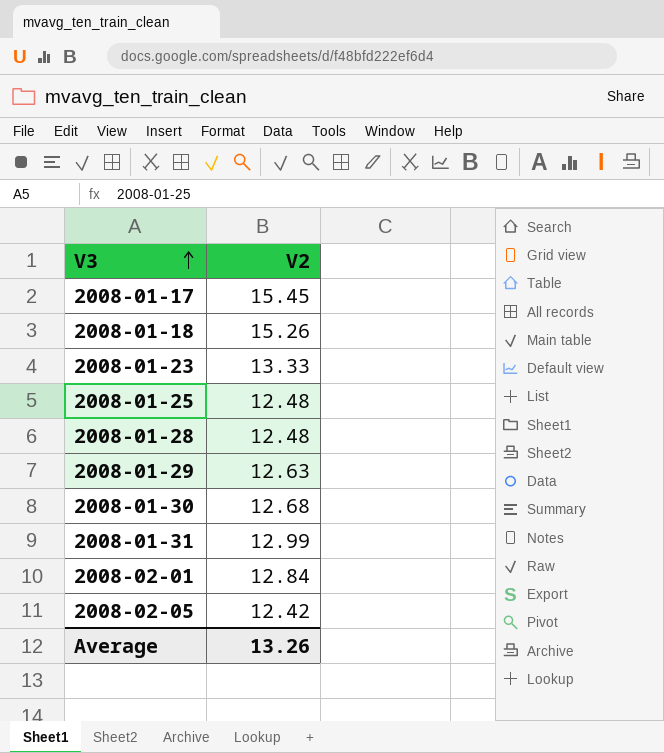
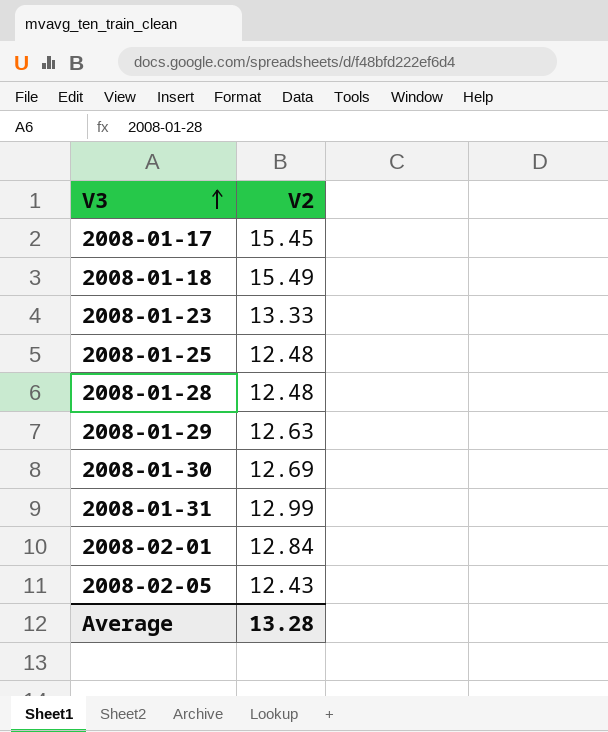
2008-01-18 | V2: 15.26 -> 15.49
2008-01-30 | V2: 12.68 -> 12.69
2008-02-05 | V2: 12.42 -> 12.43
Average | V2: 13.26 -> 13.28

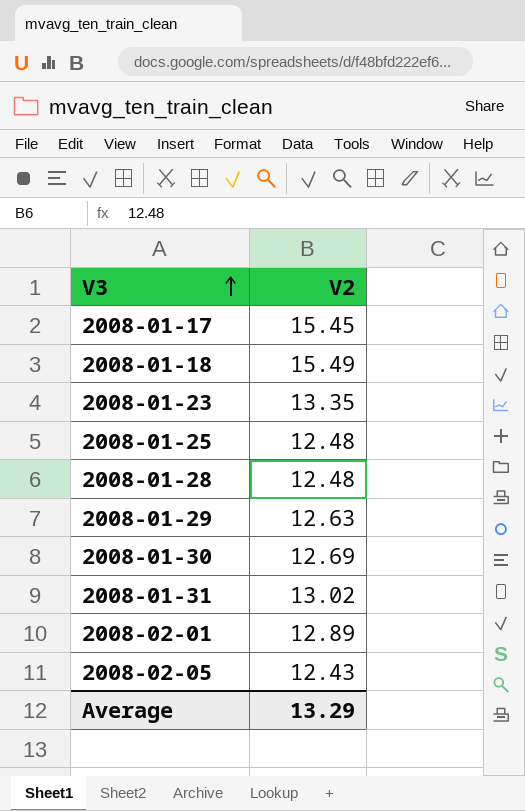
2008-01-23 | V2: 13.33 -> 13.35
2008-01-31 | V2: 12.99 -> 13.02
2008-02-01 | V2: 12.84 -> 12.89
Average | V2: 13.28 -> 13.29

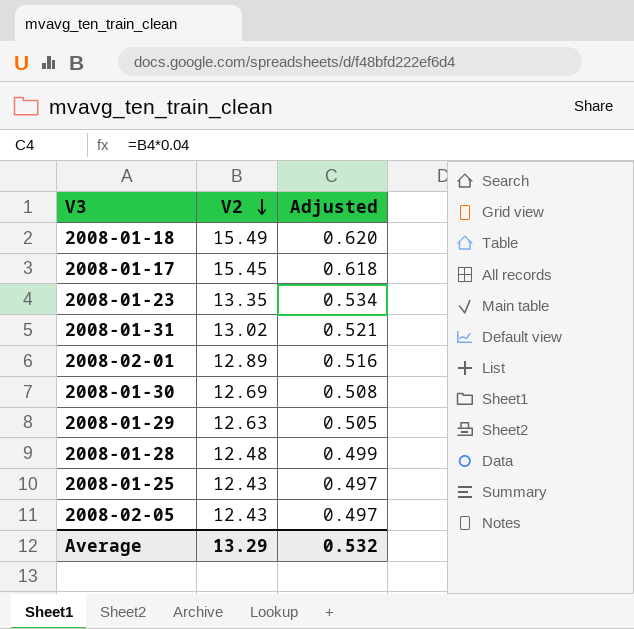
row order: V3 ascending -> V2 descending
column Adjusted | formula: none -> [V2] * 0.04
2008-01-25 | V2: 12.48 -> 12.43

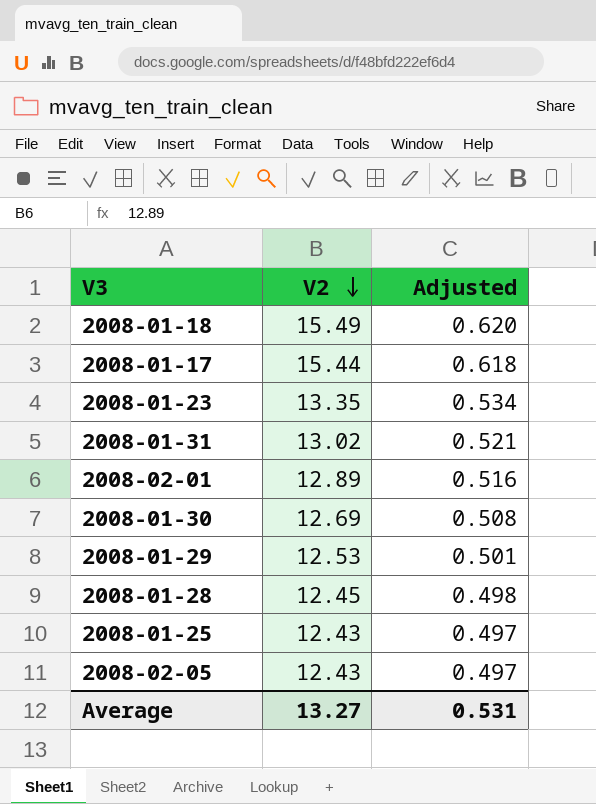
2008-01-17 | V2: 15.45 -> 15.44
2008-01-29 | V2: 12.63 -> 12.53
2008-01-29 | Adjusted: 0.505 -> 0.501
2008-01-28 | V2: 12.48 -> 12.45
2008-01-28 | Adjusted: 0.499 -> 0.498
Average | V2: 13.29 -> 13.27
Average | Adjusted: 0.532 -> 0.531

